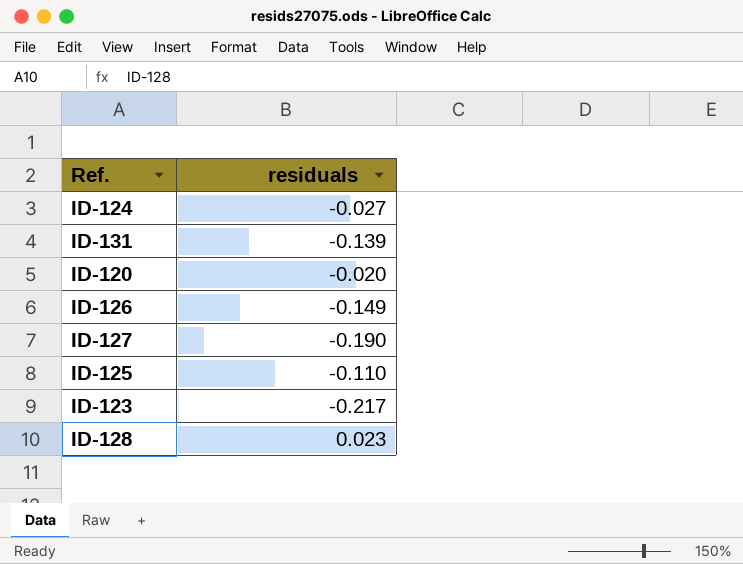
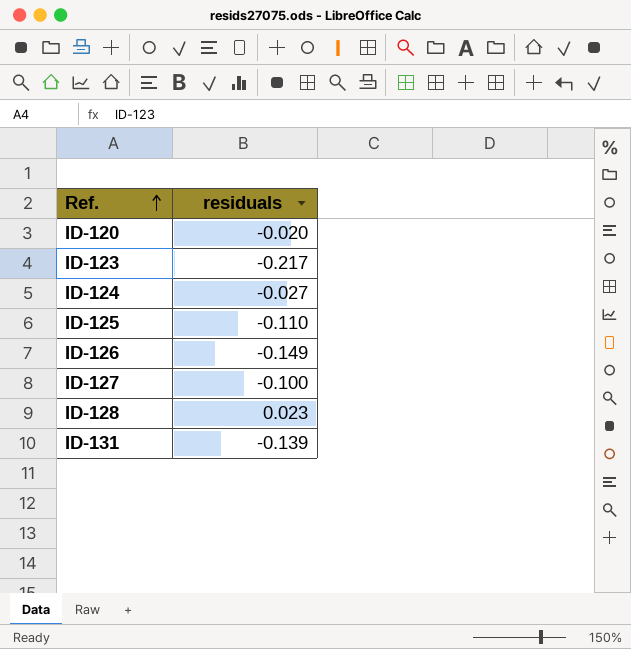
row order: none -> Ref. ascending
ID-127 | residuals: -0.190 -> -0.100

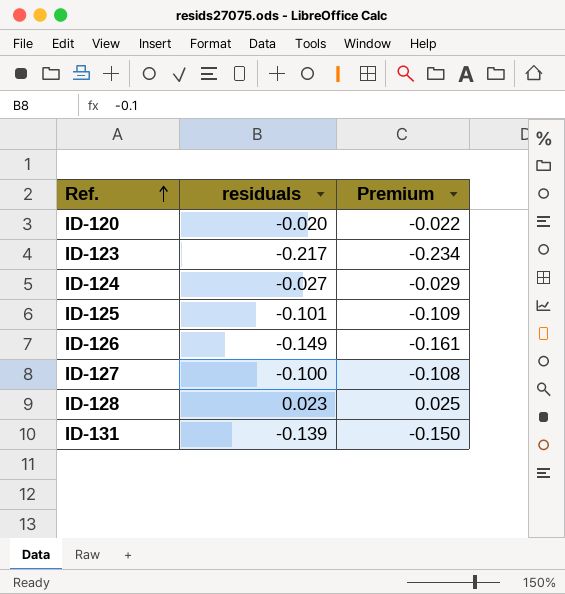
column Premium | formula: none -> [residuals] * 1.08
ID-125 | residuals: -0.110 -> -0.101

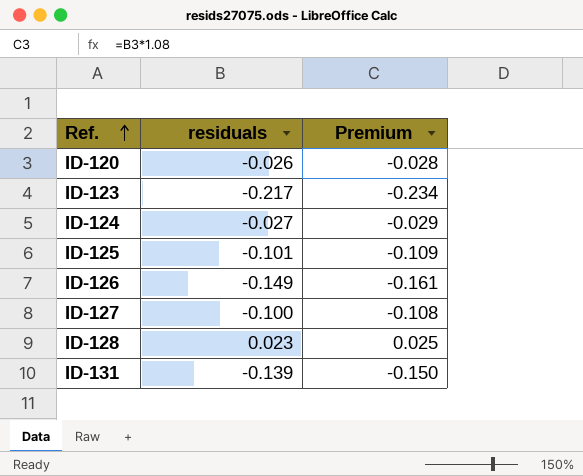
ID-120 | residuals: -0.020 -> -0.026
ID-120 | Premium: -0.022 -> -0.028

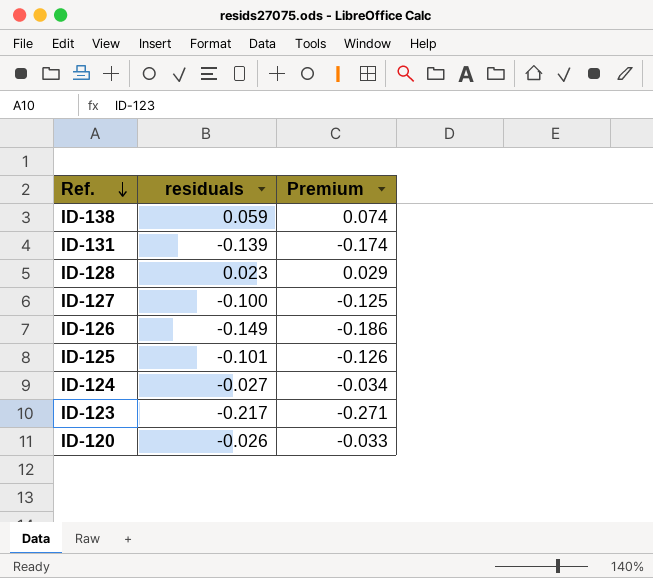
row order: Ref. ascending -> Ref. descending
column Premium | formula: [residuals] * 1.08 -> [residuals] * 1.25
row ID-138: none -> 0.059 | 0.074

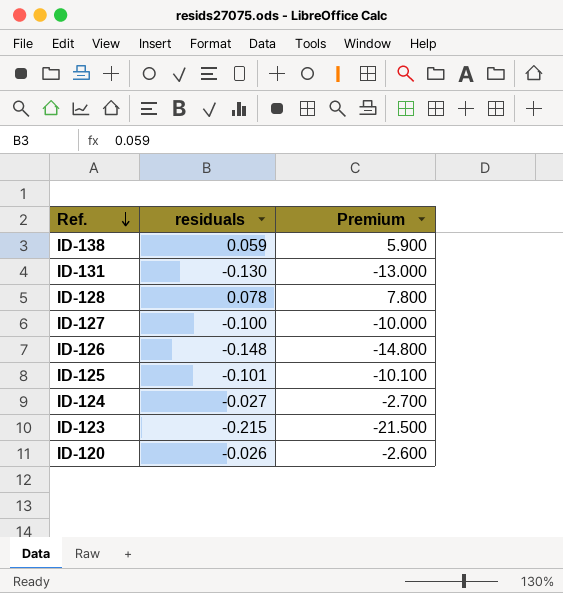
column Premium | formula: [residuals] * 1.25 -> [residuals] * 100
ID-131 | residuals: -0.139 -> -0.130
ID-128 | residuals: 0.023 -> 0.078
ID-126 | residuals: -0.149 -> -0.148
ID-123 | residuals: -0.217 -> -0.215

